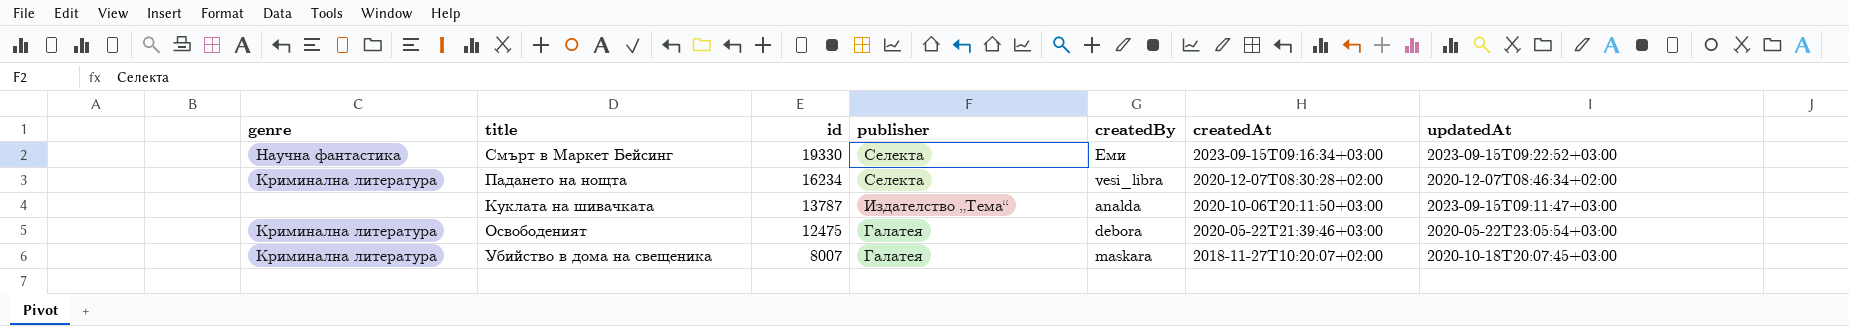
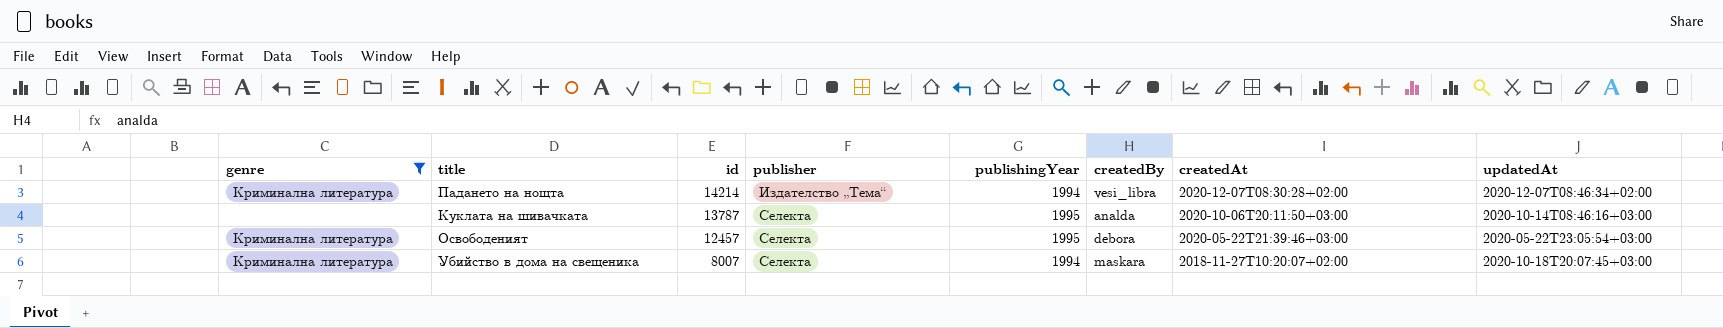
filter: none -> genre != Научна фантастика
column publishingYear | position: none -> 5
Падането на нощта | id: 16234 -> 14214
Падането на нощта | publisher: Селекта -> Издателство „Тема“
Куклата на шивачката | publisher: Издателство „Тема“ -> Селекта
Куклата на шивачката | updatedAt: 2023-09-15T09:11:47+03:00 -> 2020-10-14T08:46:16+03:00
Освободеният | id: 12475 -> 12457
Освободеният | publisher: Галатея -> Селекта
Убийство в дома на свещеника | publisher: Галатея -> Селекта

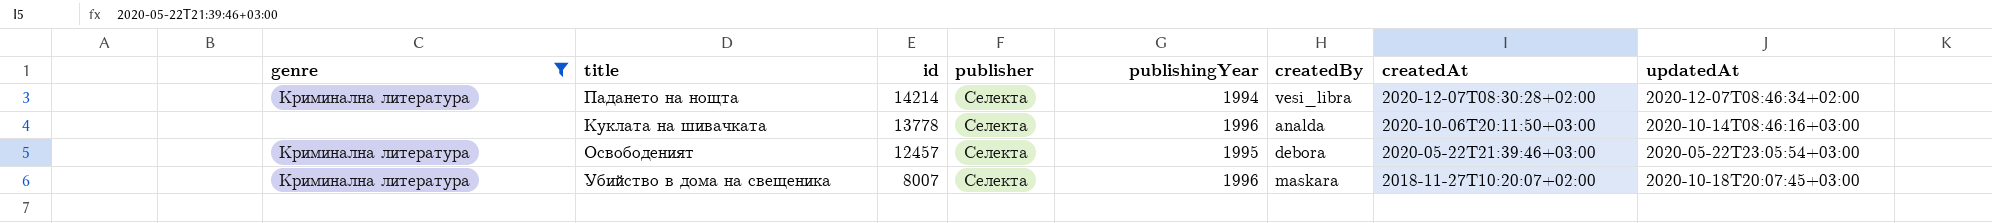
Падането на нощта | publisher: Издателство „Тема“ -> Селекта
Куклата на шивачката | id: 13787 -> 13778
Куклата на шивачката | publishingYear: 1995 -> 1996
Убийство в дома на свещеника | publishingYear: 1994 -> 1996

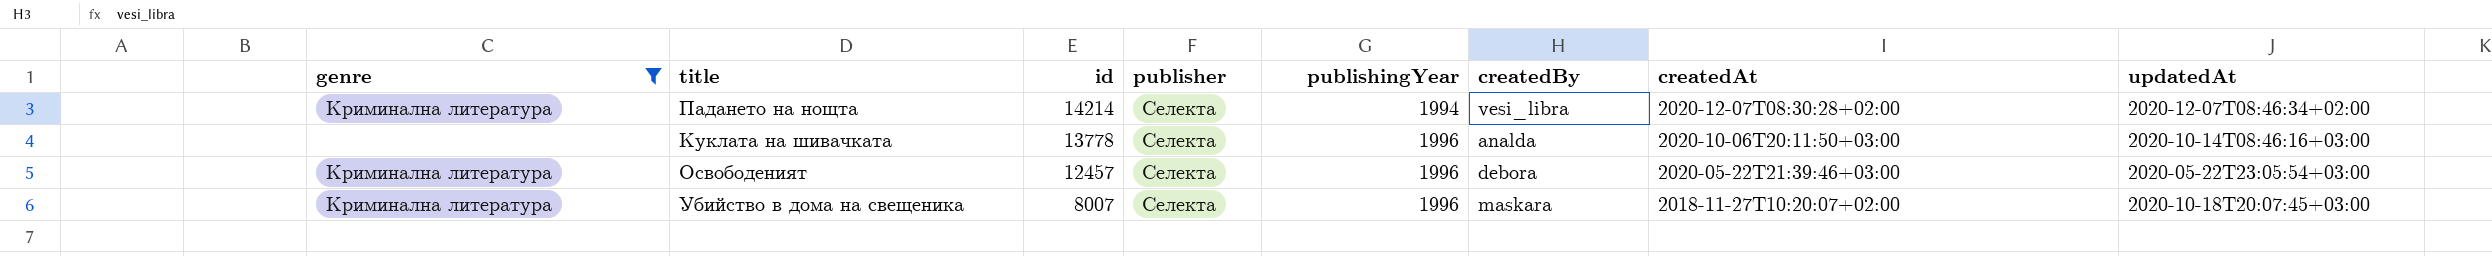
Освободеният | publishingYear: 1995 -> 1996

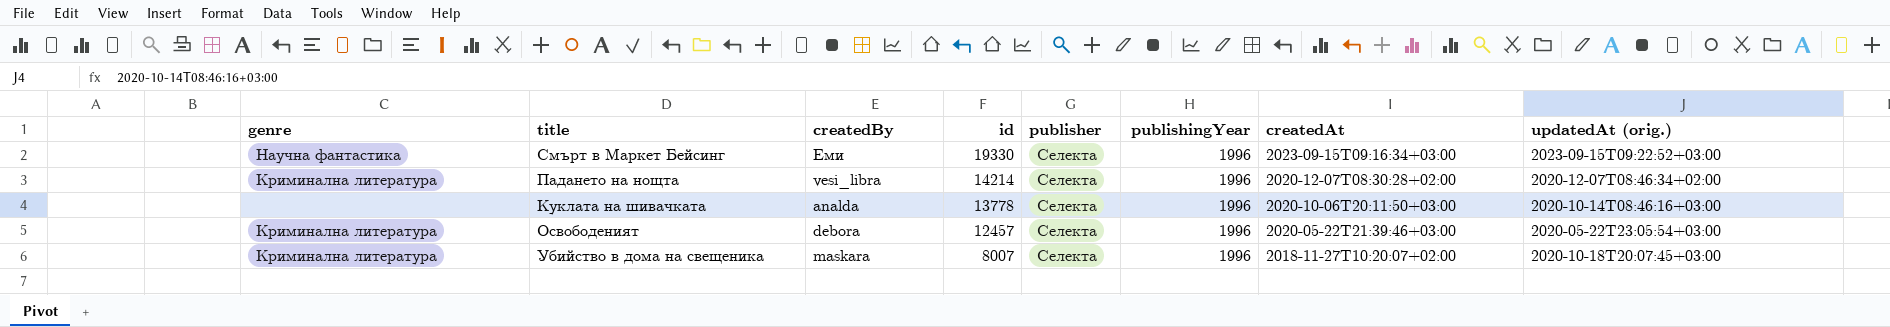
filter: genre != Научна фантастика -> none
column createdBy | position: 6 -> 3
column name: updatedAt -> updatedAt (orig.)
Падането на нощта | publishingYear: 1994 -> 1996

